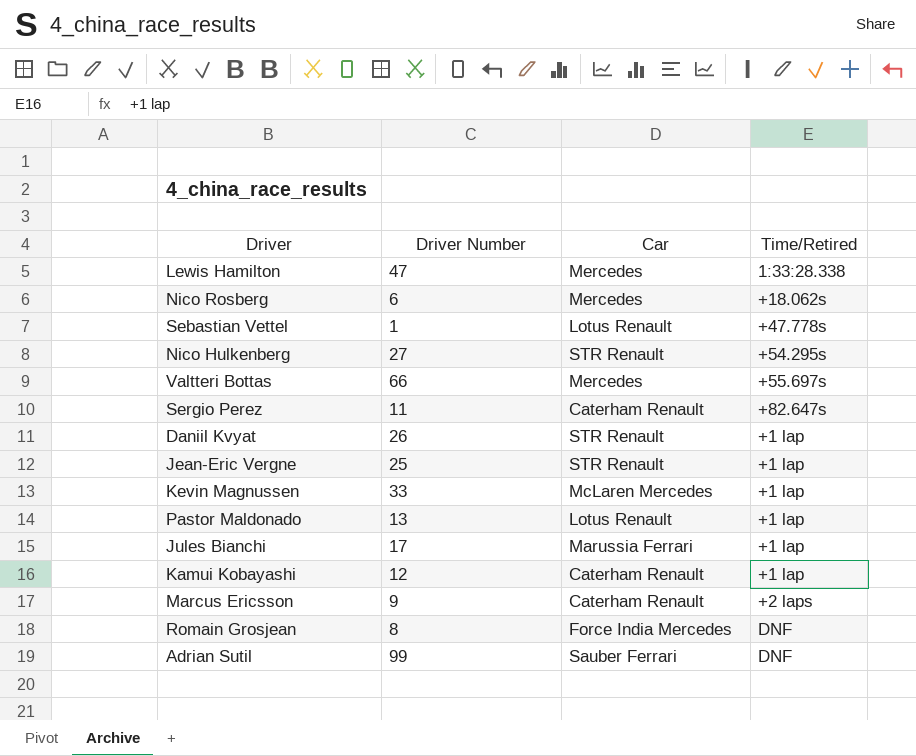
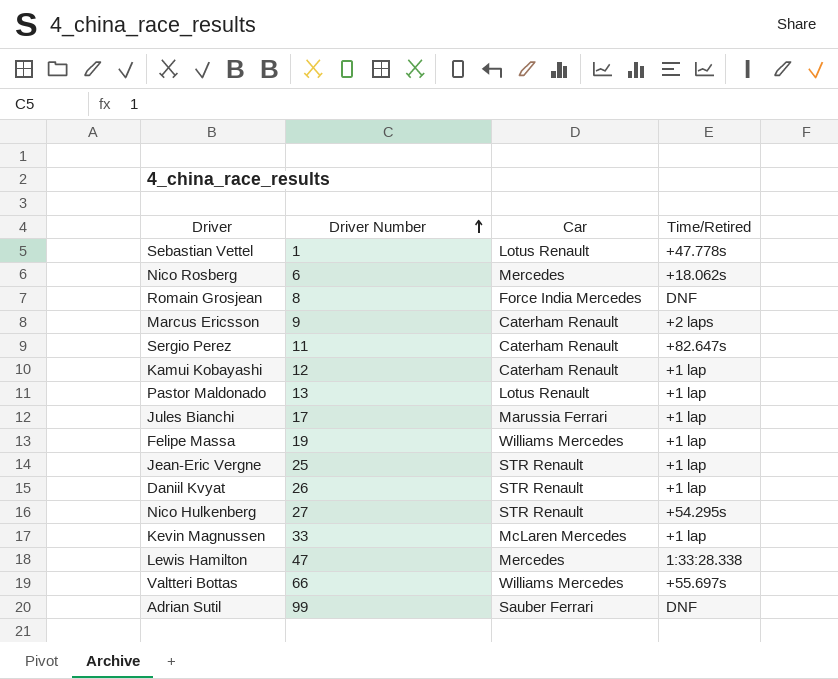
row order: none -> Driver Number ascending
row Felipe Massa: none -> 19 | Williams Mercedes | +1 lap
Valtteri Bottas | Car: Mercedes -> Williams Mercedes

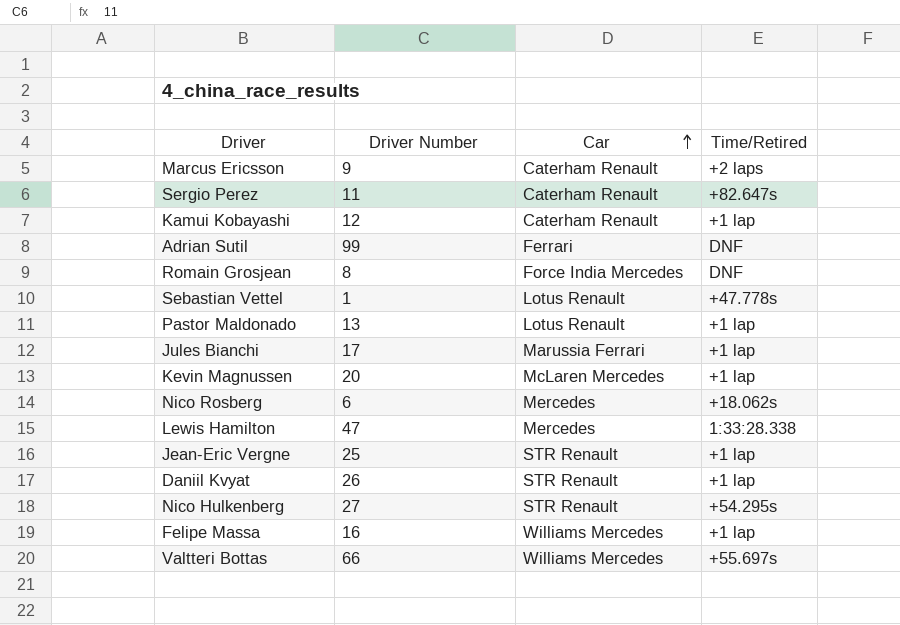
row order: Driver Number ascending -> Car ascending
Adrian Sutil | Car: Sauber Ferrari -> Ferrari
Kevin Magnussen | Driver Number: 33 -> 20
Felipe Massa | Driver Number: 19 -> 16

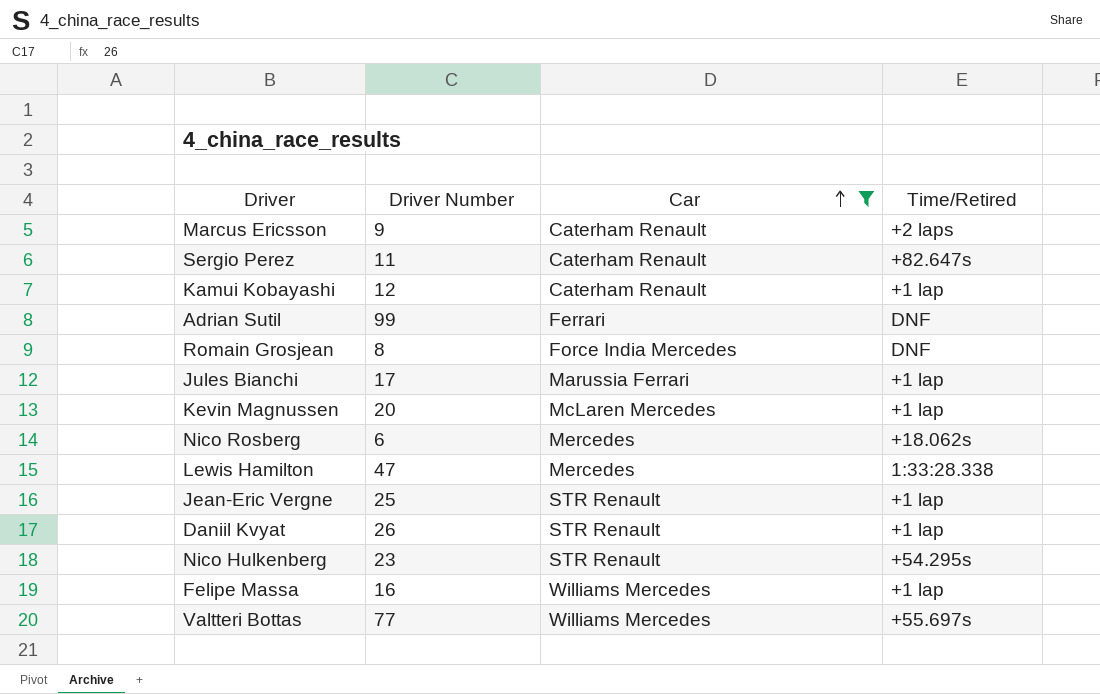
filter: none -> Car != Lotus Renault
Nico Hulkenberg | Driver Number: 27 -> 23
Valtteri Bottas | Driver Number: 66 -> 77

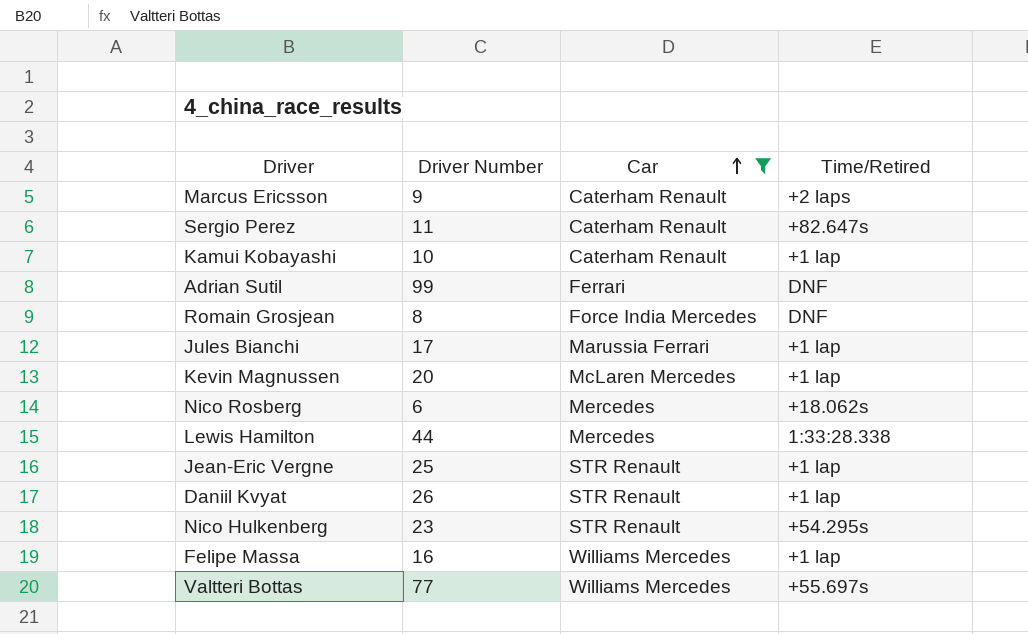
Kamui Kobayashi | Driver Number: 12 -> 10
Lewis Hamilton | Driver Number: 47 -> 44

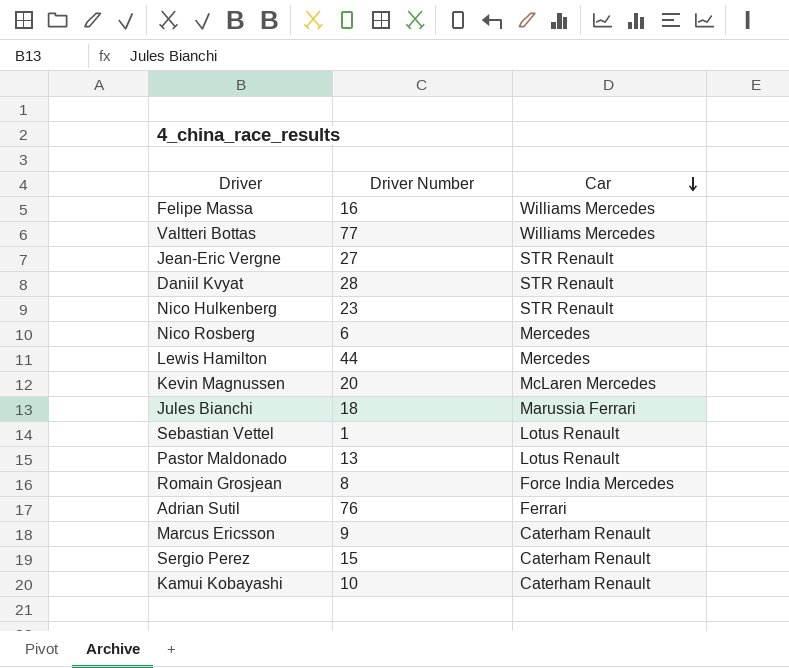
filter: Car != Lotus Renault -> none
row order: Car ascending -> Car descending
column Time/Retired | position: 4 -> none
Jean-Eric Vergne | Driver Number: 25 -> 27
Daniil Kvyat | Driver Number: 26 -> 28
Jules Bianchi | Driver Number: 17 -> 18
Adrian Sutil | Driver Number: 99 -> 76
Sergio Perez | Driver Number: 11 -> 15

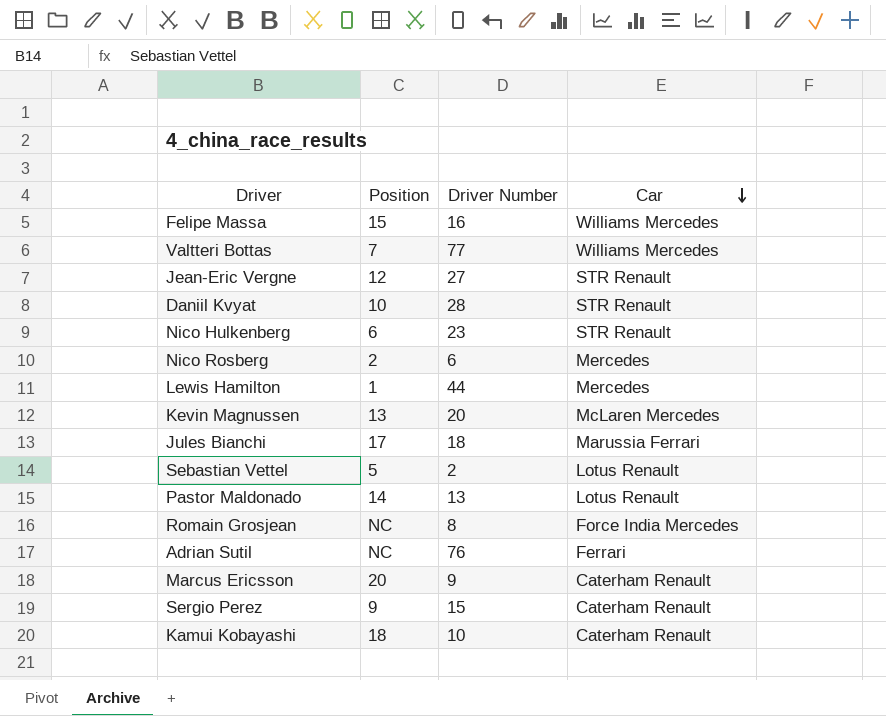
column Position | position: none -> 2
Sebastian Vettel | Driver Number: 1 -> 2

